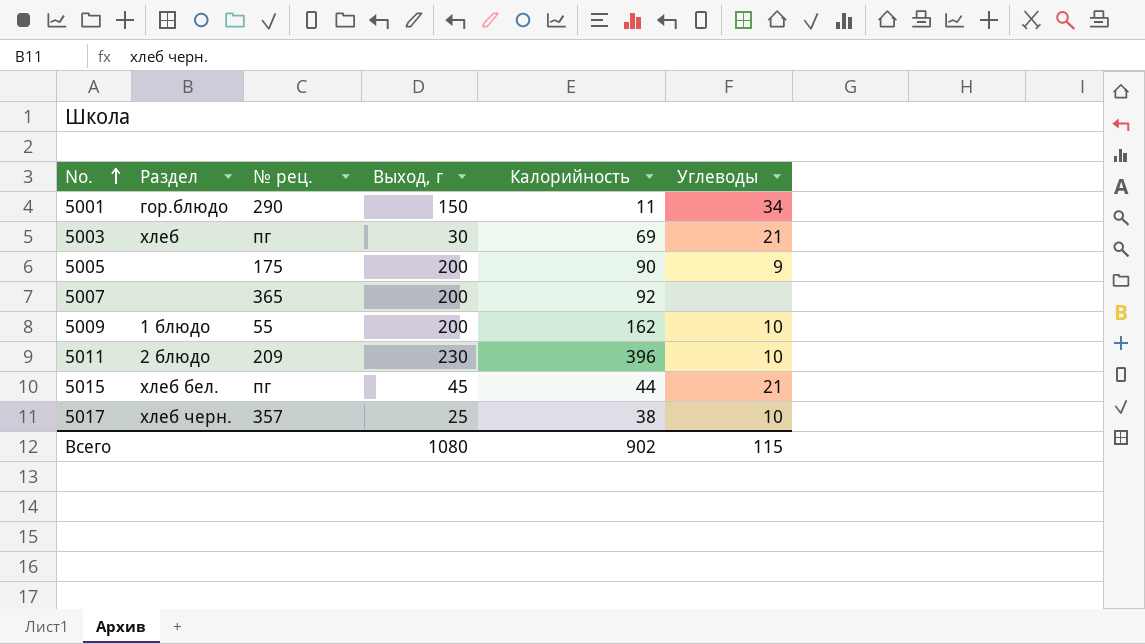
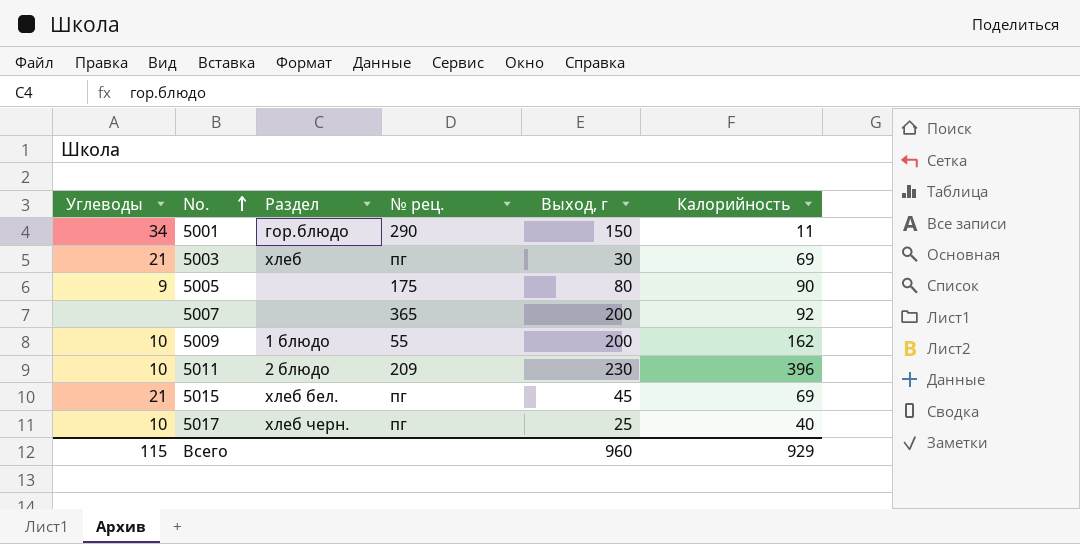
column Углеводы | position: 6 -> 1
5005 | Выход, г: 200 -> 80
5015 | Калорийность: 44 -> 69
5017 | № рец.: 357 -> пг
5017 | Калорийность: 38 -> 40
Всего | Выход, г: 1080 -> 960
Всего | Калорийность: 902 -> 929

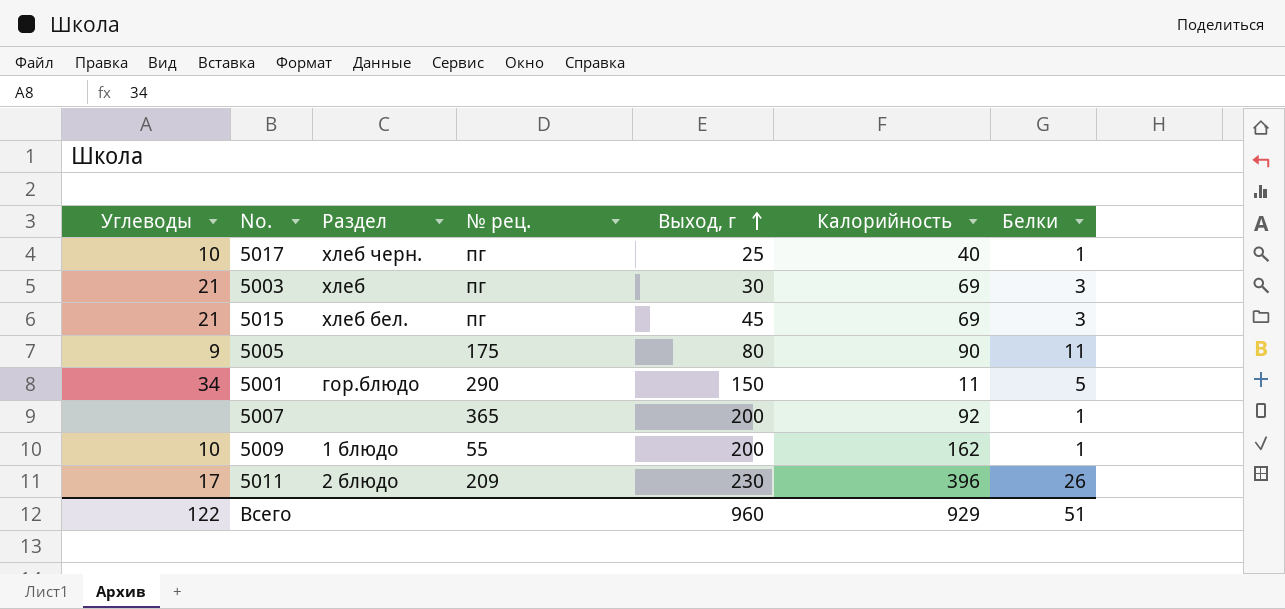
row order: No. ascending -> Выход, г ascending
column Белки | position: none -> 7
5011 | Углеводы: 10 -> 17
Всего | Углеводы: 115 -> 122

